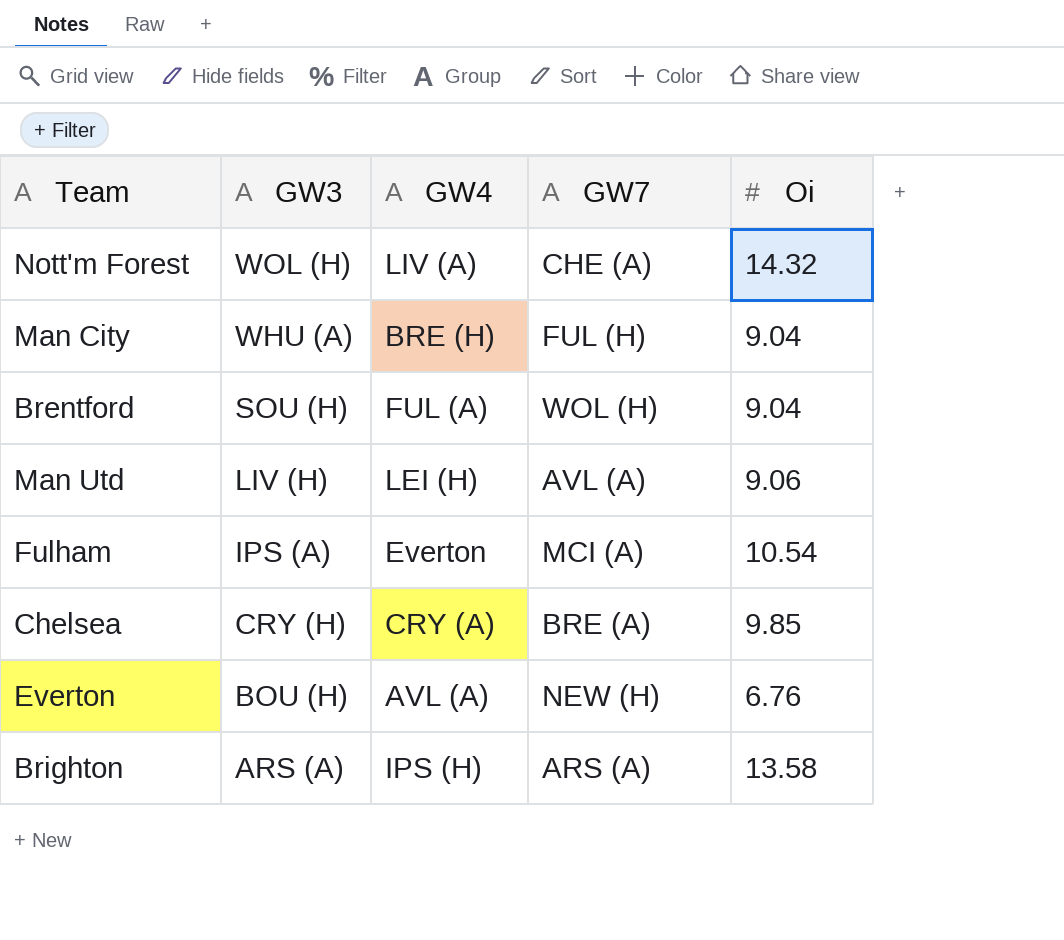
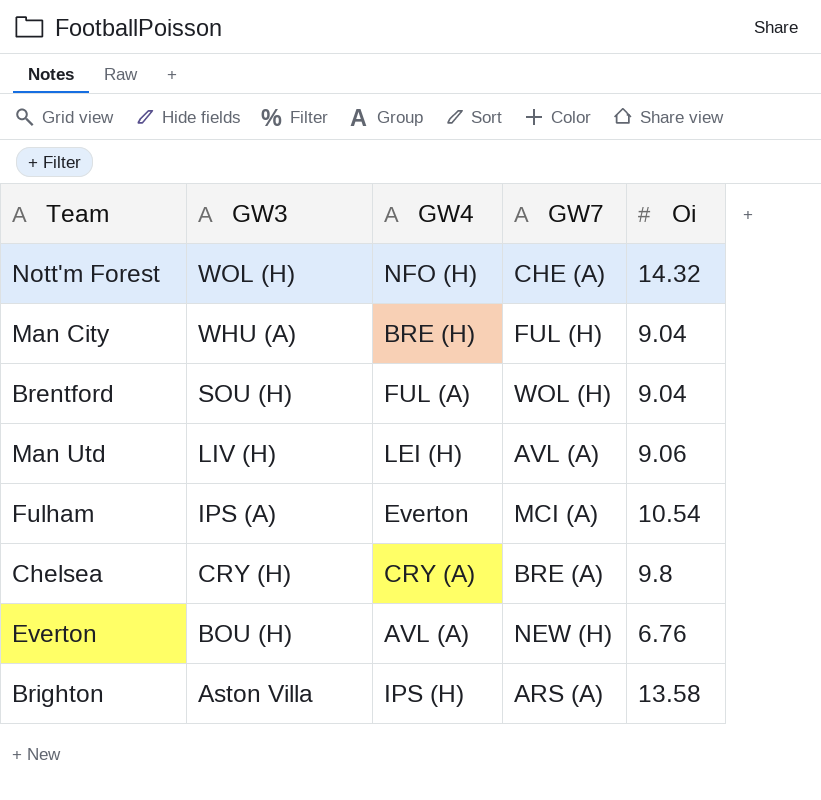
Nott'm Forest | GW4: LIV (A) -> NFO (H)
Chelsea | Oi: 9.85 -> 9.8
Brighton | GW3: ARS (A) -> Aston Villa

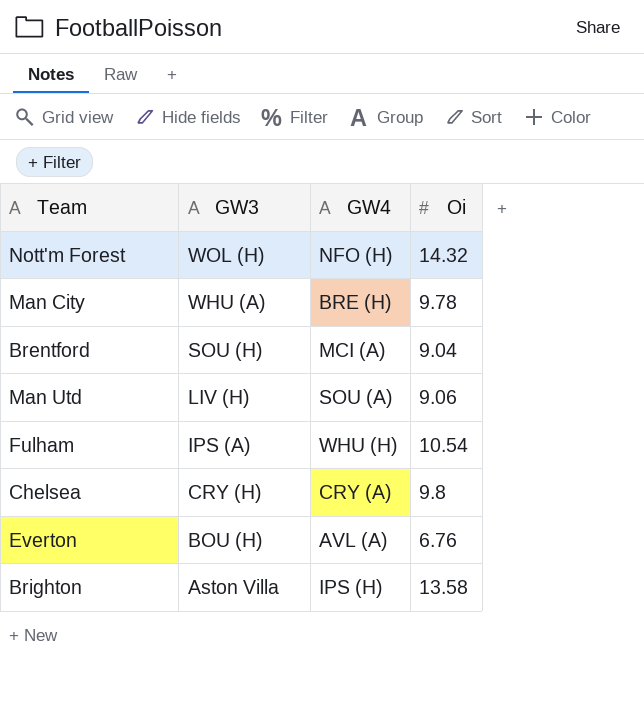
column GW7 | position: 4 -> none
Man City | Oi: 9.04 -> 9.78
Brentford | GW4: FUL (A) -> MCI (A)
Man Utd | GW4: LEI (H) -> SOU (A)
Fulham | GW4: Everton -> WHU (H)

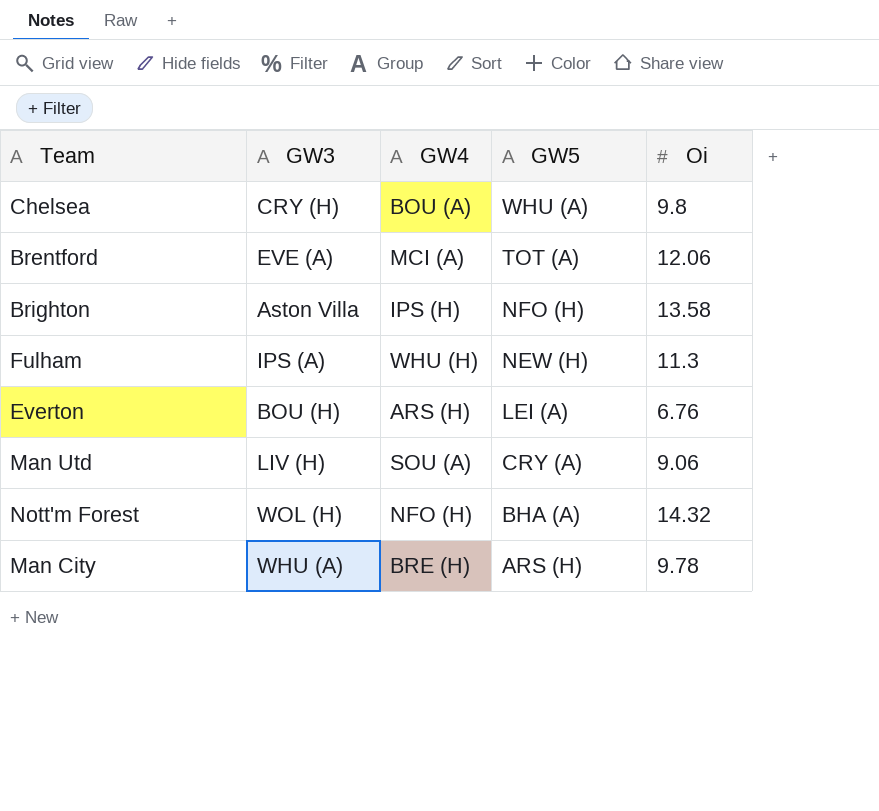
row order: GW3 descending -> GW5 descending
column GW5 | position: none -> 4
Chelsea | GW4: CRY (A) -> BOU (A)
Brentford | GW3: SOU (H) -> EVE (A)
Brentford | Oi: 9.04 -> 12.06
Fulham | Oi: 10.54 -> 11.3
Everton | GW4: AVL (A) -> ARS (H)

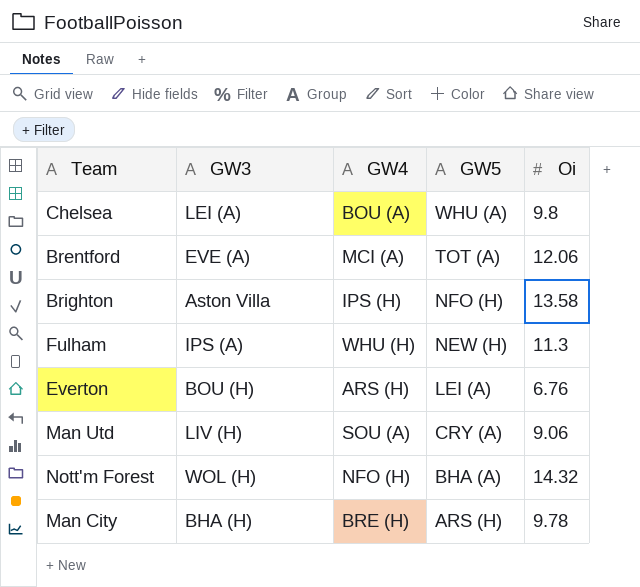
Chelsea | GW3: CRY (H) -> LEI (A)
Man City | GW3: WHU (A) -> BHA (H)

